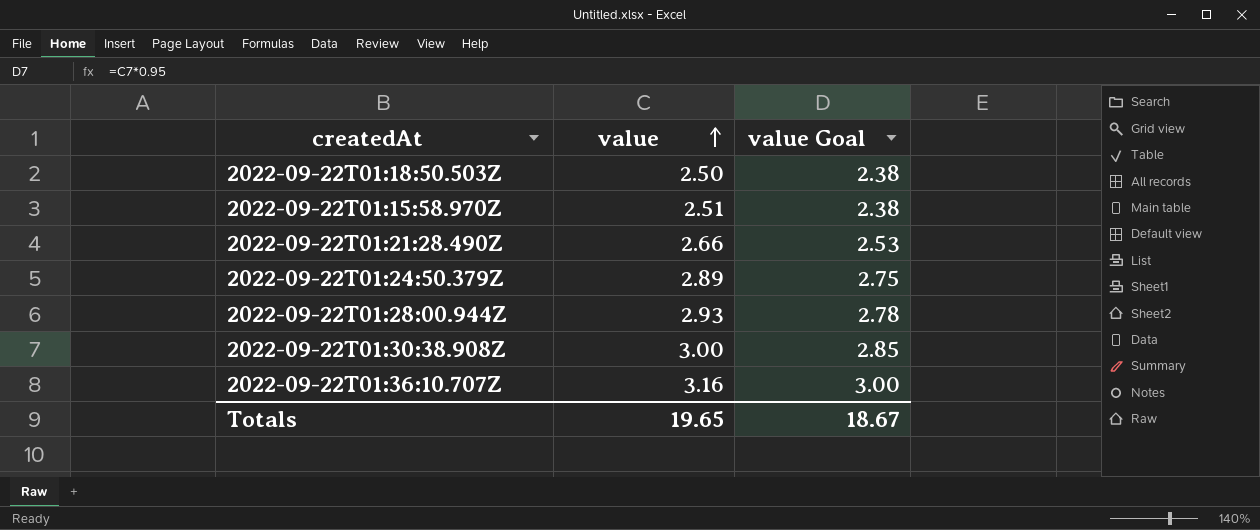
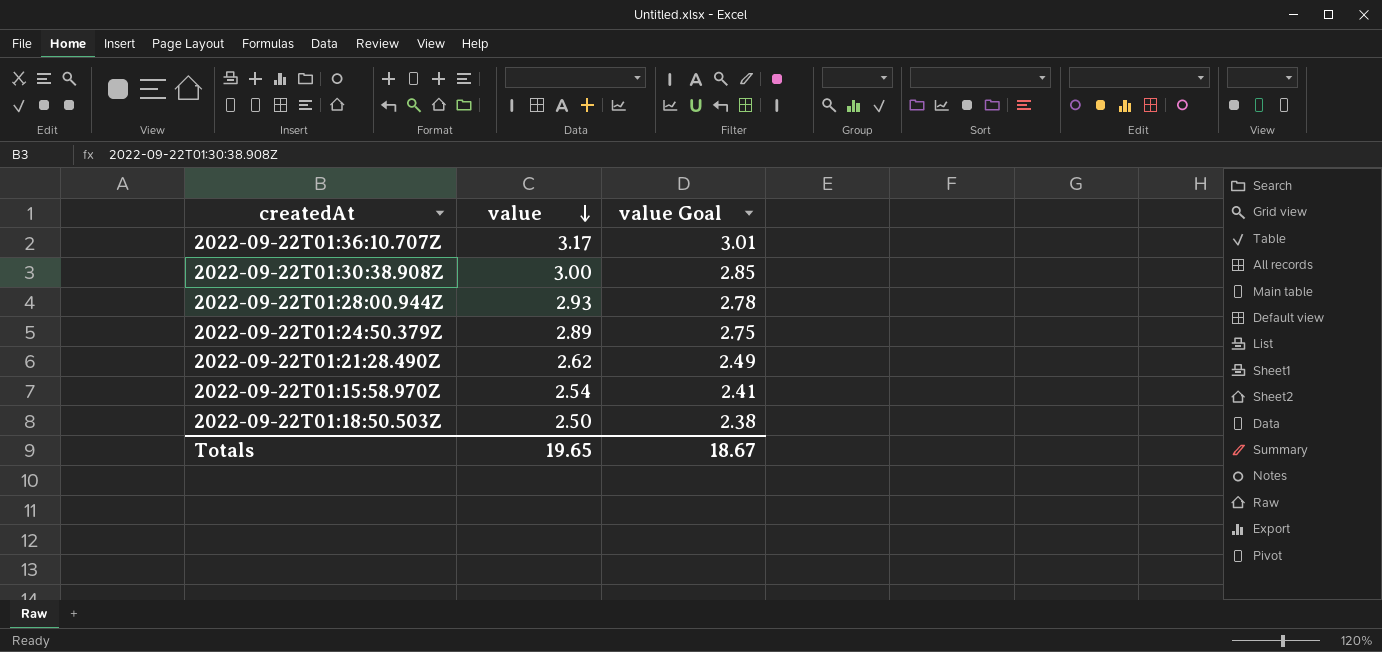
row order: value ascending -> value descending
2022-09-22T01:36:10.707Z | value: 3.16 -> 3.17
2022-09-22T01:36:10.707Z | value Goal: 3.00 -> 3.01
2022-09-22T01:21:28.490Z | value: 2.66 -> 2.62
2022-09-22T01:21:28.490Z | value Goal: 2.53 -> 2.49
2022-09-22T01:15:58.970Z | value: 2.51 -> 2.54
2022-09-22T01:15:58.970Z | value Goal: 2.38 -> 2.41

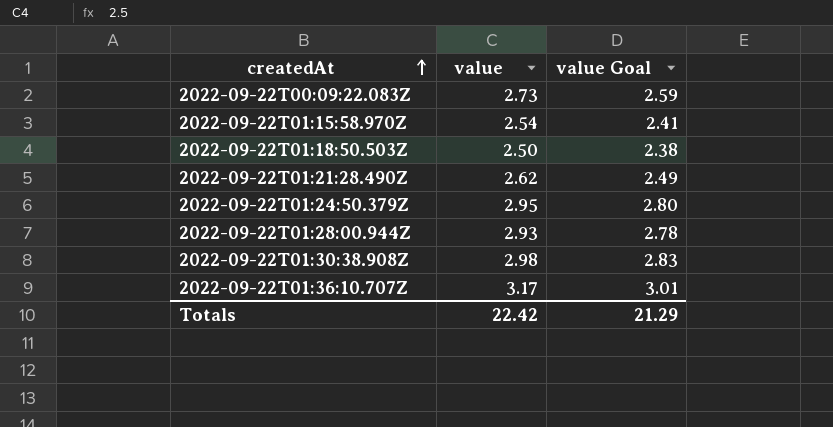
row order: value descending -> createdAt ascending
row 2022-09-22T00:09:22.083Z: none -> 2.73 | 2.59
2022-09-22T01:24:50.379Z | value: 2.89 -> 2.95
2022-09-22T01:24:50.379Z | value Goal: 2.75 -> 2.80
2022-09-22T01:30:38.908Z | value: 3.00 -> 2.98
2022-09-22T01:30:38.908Z | value Goal: 2.85 -> 2.83
Totals | value: 19.65 -> 22.42
Totals | value Goal: 18.67 -> 21.29

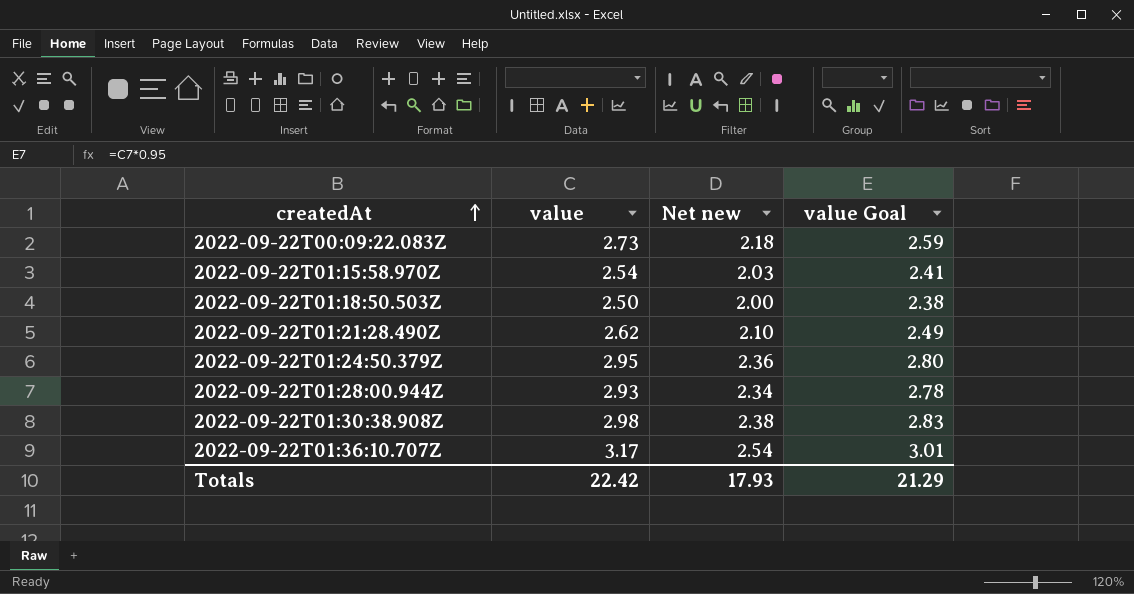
column Net new | formula: none -> [value] * 0.8

